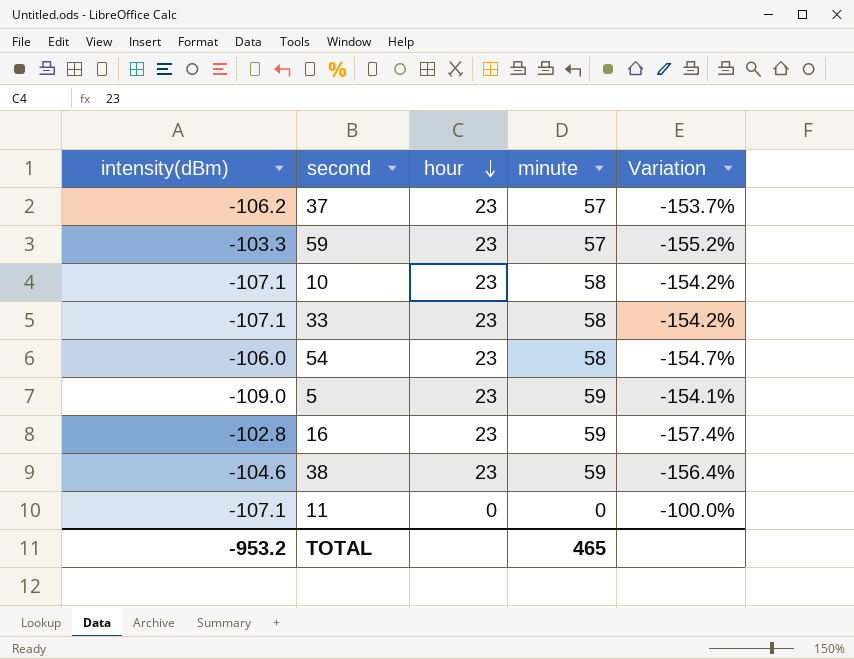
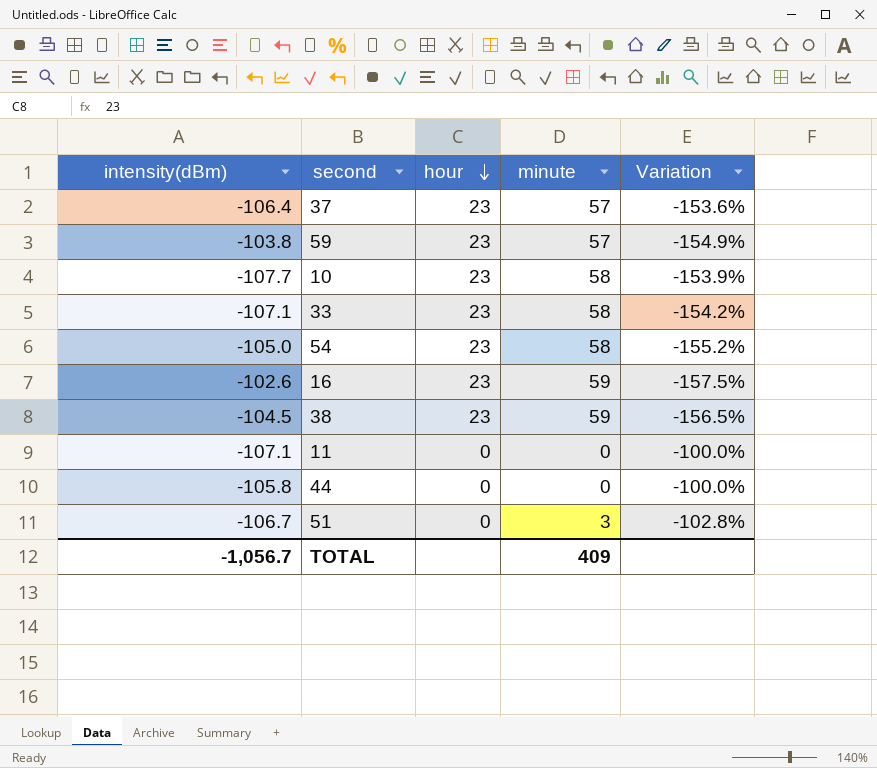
row 5: -109.0 | 23 | 59 | -154.1% -> none
37 | intensity(dBm): -106.2 -> -106.4
37 | Variation: -153.7% -> -153.6%
59 | intensity(dBm): -103.3 -> -103.8
59 | Variation: -155.2% -> -154.9%
10 | intensity(dBm): -107.1 -> -107.7
10 | Variation: -154.2% -> -153.9%
54 | intensity(dBm): -106.0 -> -105.0
54 | Variation: -154.7% -> -155.2%
16 | intensity(dBm): -102.8 -> -102.6
16 | Variation: -157.4% -> -157.5%
38 | intensity(dBm): -104.6 -> -104.5
38 | Variation: -156.4% -> -156.5%
row 44: none -> -105.8 | 0 | 0 | -100.0%
row 51: none -> -106.7 | 0 | 3 | -102.8%
TOTAL | intensity(dBm): -953.2 -> -1,056.7
TOTAL | minute: 465 -> 409

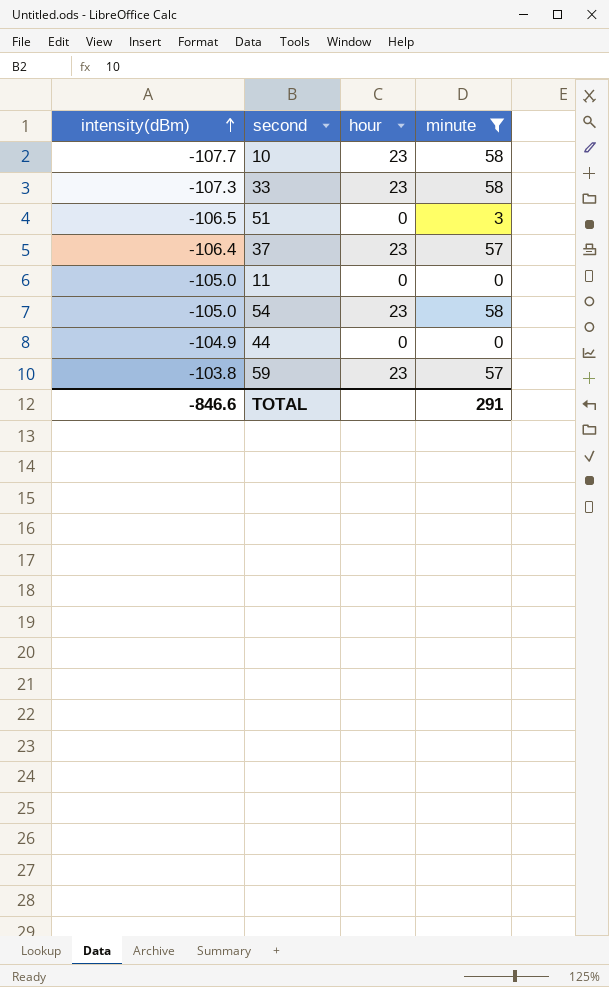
filter: none -> minute != 59
row order: hour descending -> intensity(dBm) ascending
column Variation | formula: ([minute] - [intensity(dBm)]) / [intensity(dBm)] -> none
33 | intensity(dBm): -107.1 -> -107.3
51 | intensity(dBm): -106.7 -> -106.5
11 | intensity(dBm): -107.1 -> -105.0
44 | intensity(dBm): -105.8 -> -104.9
TOTAL | intensity(dBm): -1,056.7 -> -846.6
TOTAL | minute: 409 -> 291

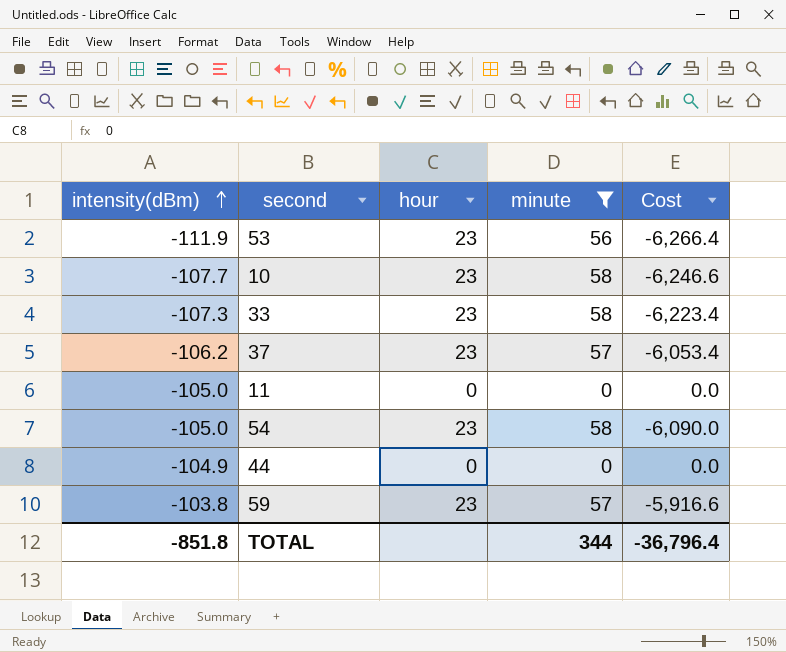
column Cost | formula: none -> [intensity(dBm)] * [minute]
row 51: -106.5 | 0 | 3 -> none
row 53: none -> -111.9 | 23 | 56 | -6,266.4
37 | intensity(dBm): -106.4 -> -106.2
TOTAL | intensity(dBm): -846.6 -> -851.8
TOTAL | minute: 291 -> 344

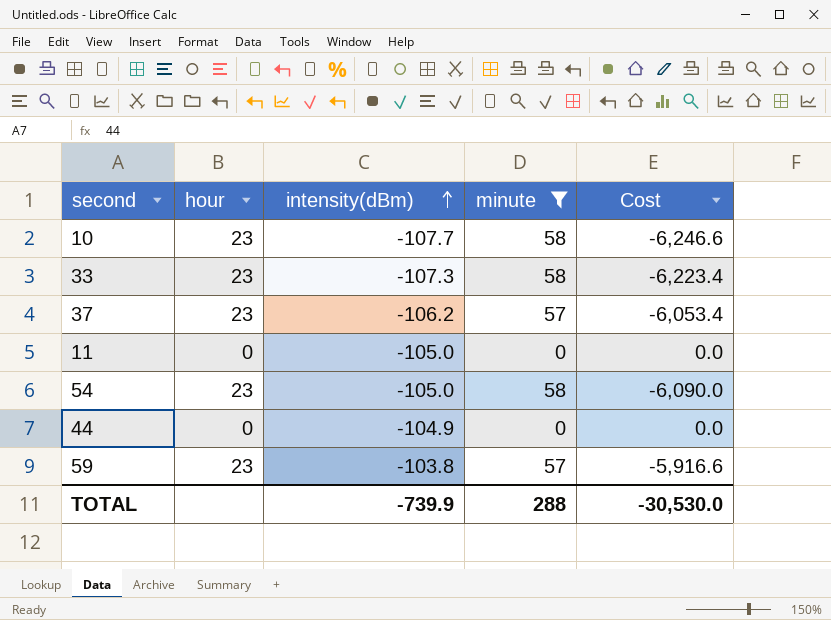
column intensity(dBm) | position: 1 -> 3
row 53: -111.9 | 23 | 56 | -6,266.4 -> none
TOTAL | intensity(dBm): -851.8 -> -739.9
TOTAL | minute: 344 -> 288
TOTAL | Cost: -36,796.4 -> -30,530.0

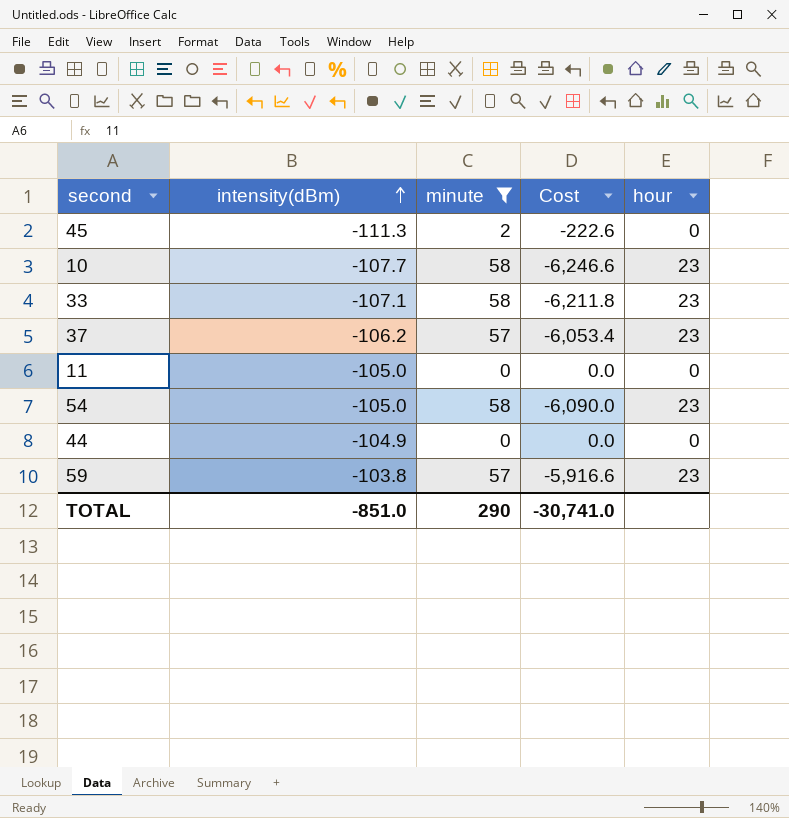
column hour | position: 2 -> 5
row 45: none -> -111.3 | 2 | -222.6 | 0
33 | intensity(dBm): -107.3 -> -107.1
33 | Cost: -6,223.4 -> -6,211.8
TOTAL | intensity(dBm): -739.9 -> -851.0
TOTAL | minute: 288 -> 290
TOTAL | Cost: -30,530.0 -> -30,741.0

